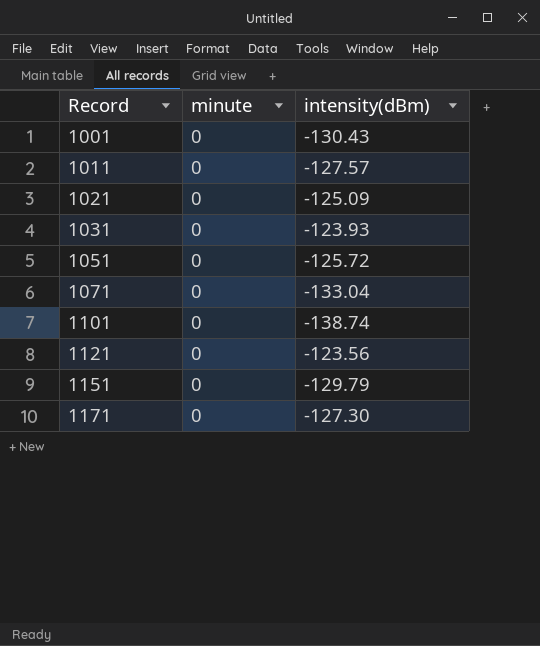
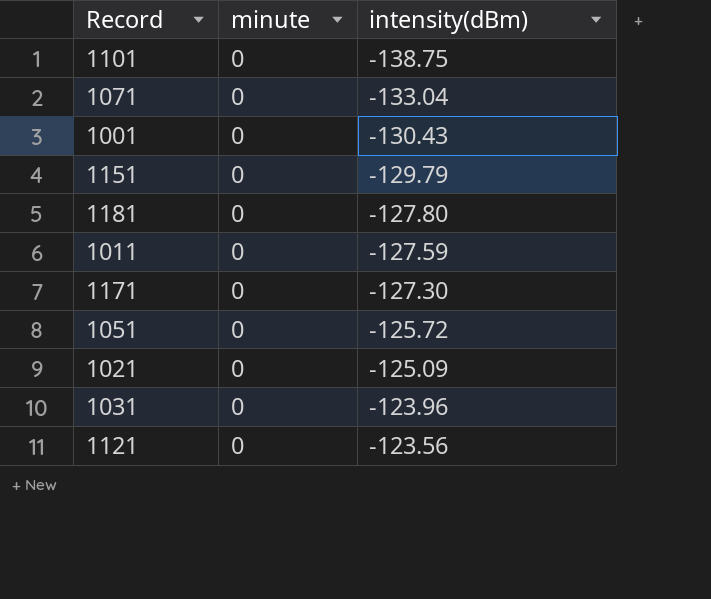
row order: Record ascending -> intensity(dBm) ascending
1101 | intensity(dBm): -138.74 -> -138.75
row 1181: none -> 0 | -127.80
1011 | intensity(dBm): -127.57 -> -127.59
1031 | intensity(dBm): -123.93 -> -123.96

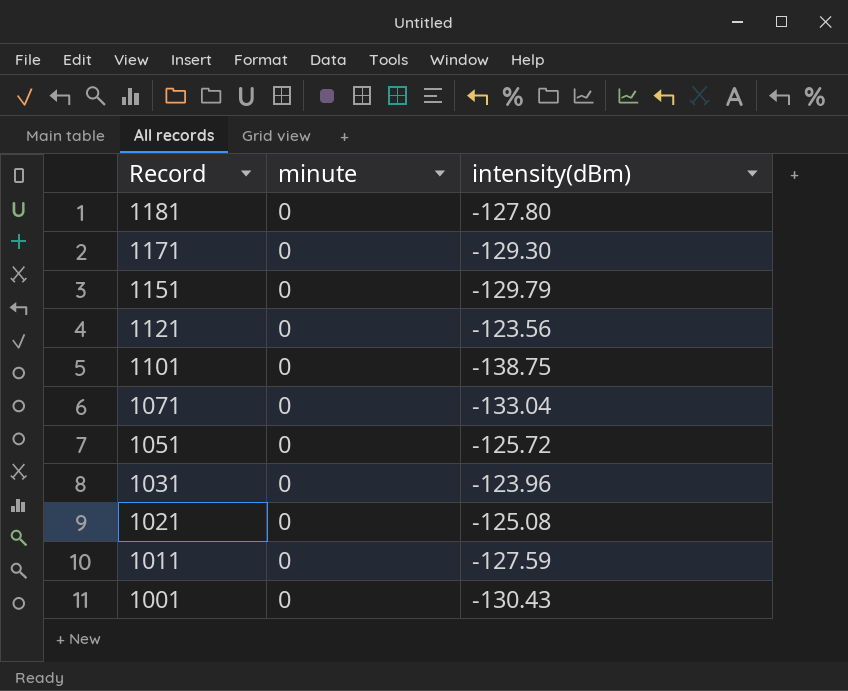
row order: intensity(dBm) ascending -> Record descending
1171 | intensity(dBm): -127.30 -> -129.30
1021 | intensity(dBm): -125.09 -> -125.08

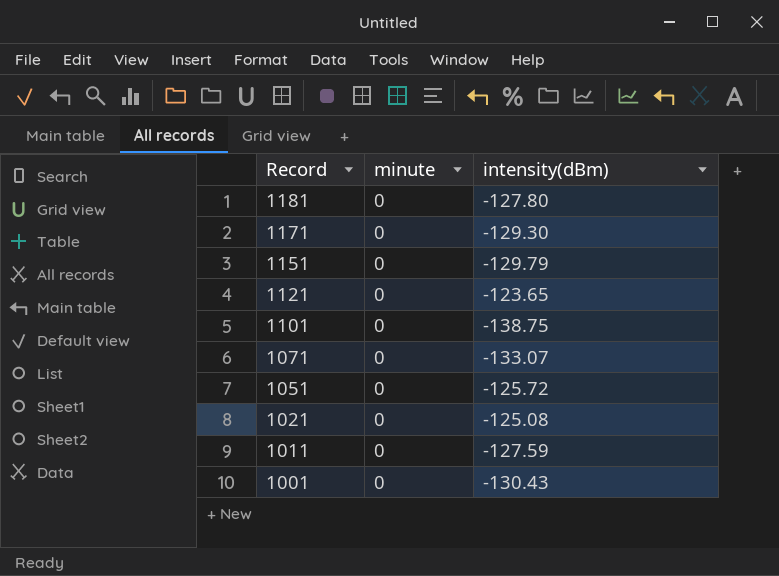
row 1031: 0 | -123.96 -> none
1121 | intensity(dBm): -123.56 -> -123.65
1071 | intensity(dBm): -133.04 -> -133.07

